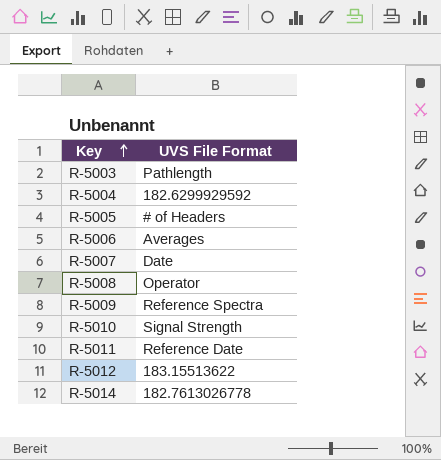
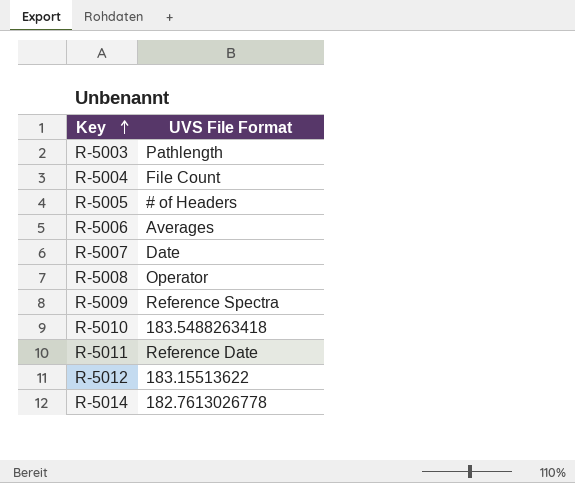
R-5004 | UVS File Format: 182.6299929592 -> File Count
R-5010 | UVS File Format: Signal Strength -> 183.5488263418

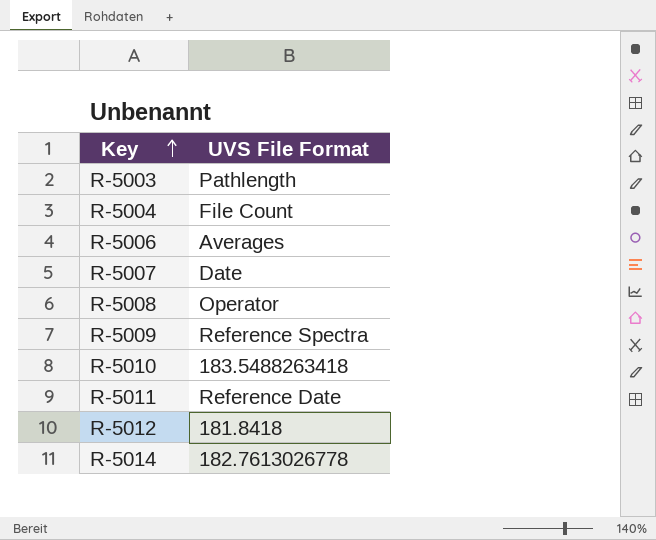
row R-5005: # of Headers -> none
R-5012 | UVS File Format: 183.15513622 -> 181.8418

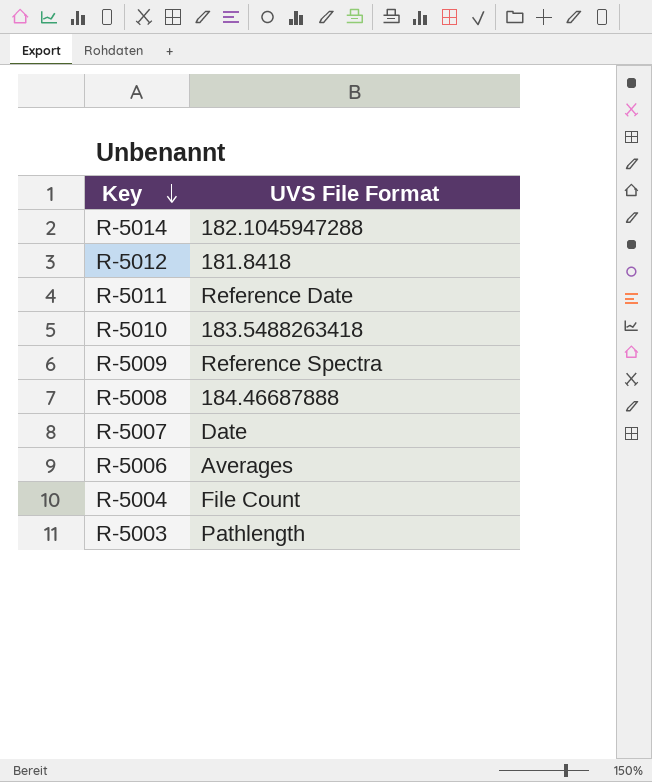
row order: Key ascending -> Key descending
R-5014 | UVS File Format: 182.7613026778 -> 182.1045947288
R-5008 | UVS File Format: Operator -> 184.46687888

